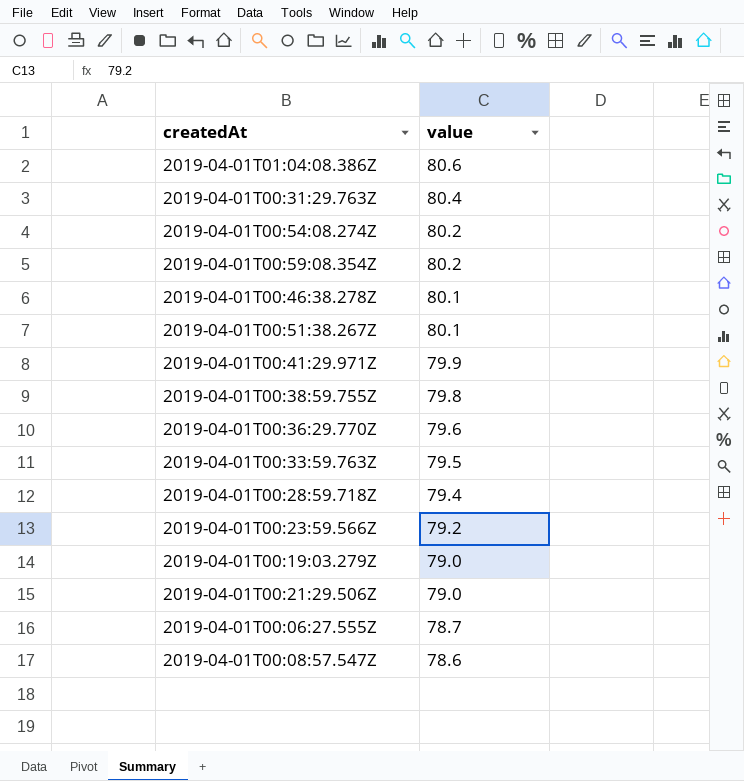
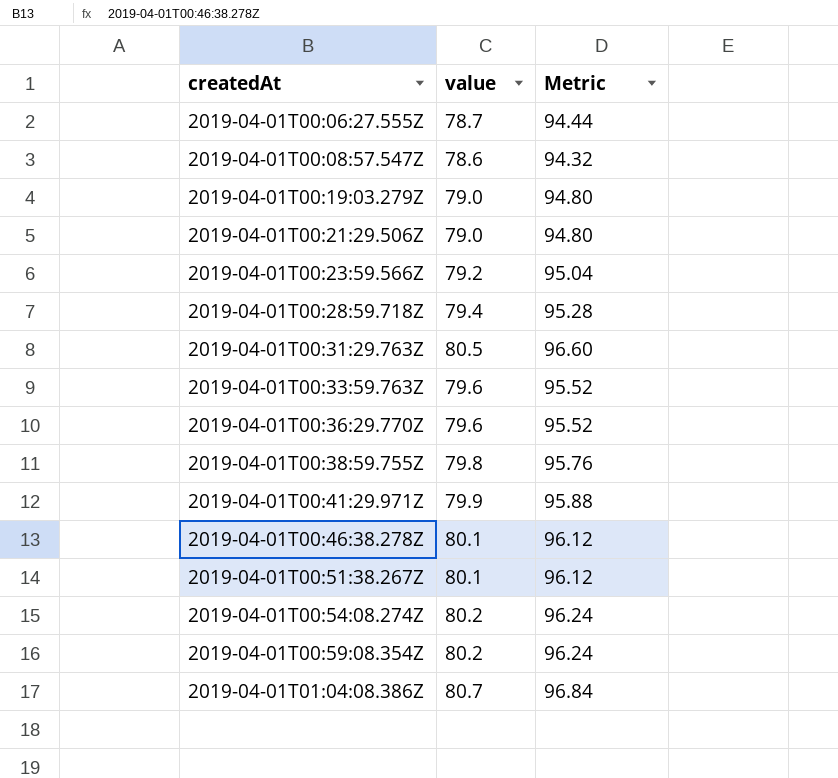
row order: value descending -> createdAt ascending
column Metric | formula: none -> [value] * 1.2
2019-04-01T00:31:29.763Z | value: 80.4 -> 80.5
2019-04-01T00:33:59.763Z | value: 79.5 -> 79.6
2019-04-01T01:04:08.386Z | value: 80.6 -> 80.7

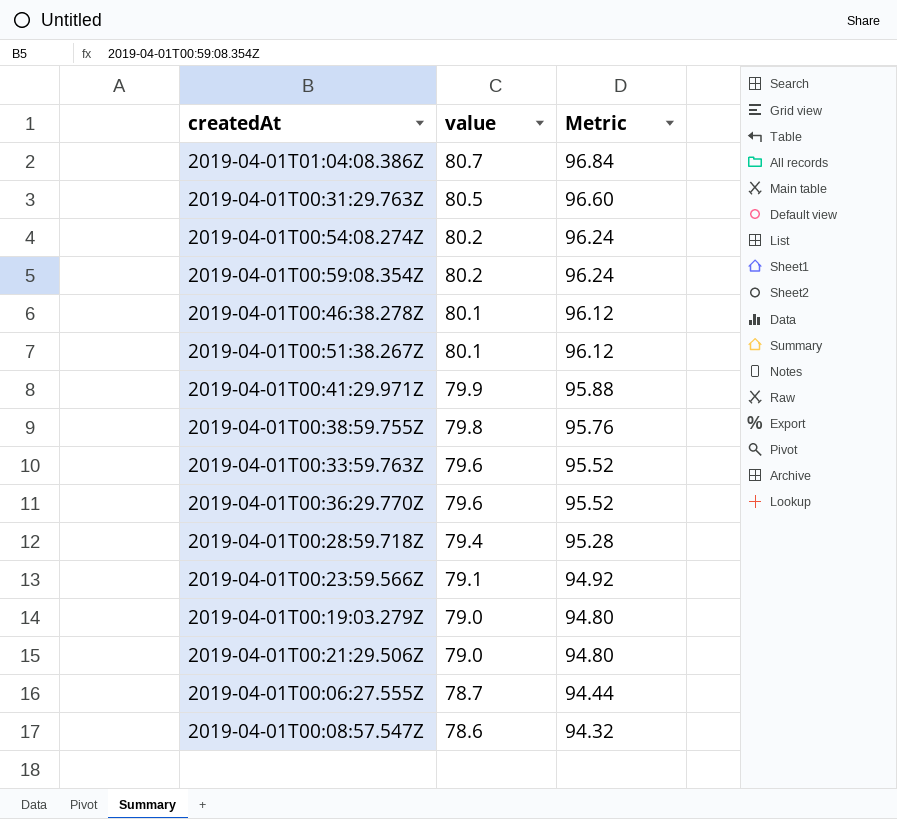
row order: createdAt ascending -> value descending
2019-04-01T00:23:59.566Z | value: 79.2 -> 79.1
2019-04-01T00:23:59.566Z | Metric: 95.04 -> 94.92

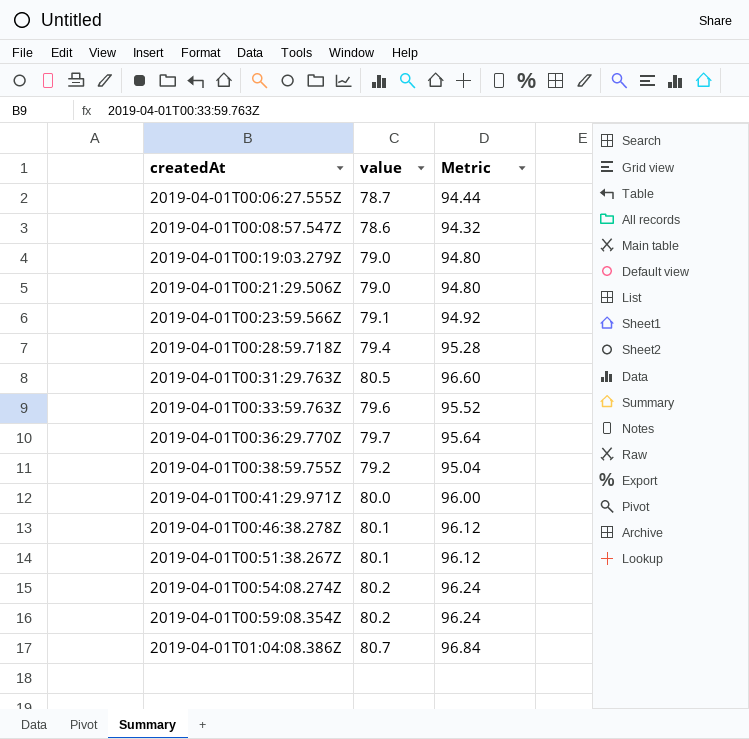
row order: value descending -> createdAt ascending
2019-04-01T00:36:29.770Z | value: 79.6 -> 79.7
2019-04-01T00:36:29.770Z | Metric: 95.52 -> 95.64
2019-04-01T00:38:59.755Z | value: 79.8 -> 79.2
2019-04-01T00:38:59.755Z | Metric: 95.76 -> 95.04
2019-04-01T00:41:29.971Z | value: 79.9 -> 80.0
2019-04-01T00:41:29.971Z | Metric: 95.88 -> 96.00

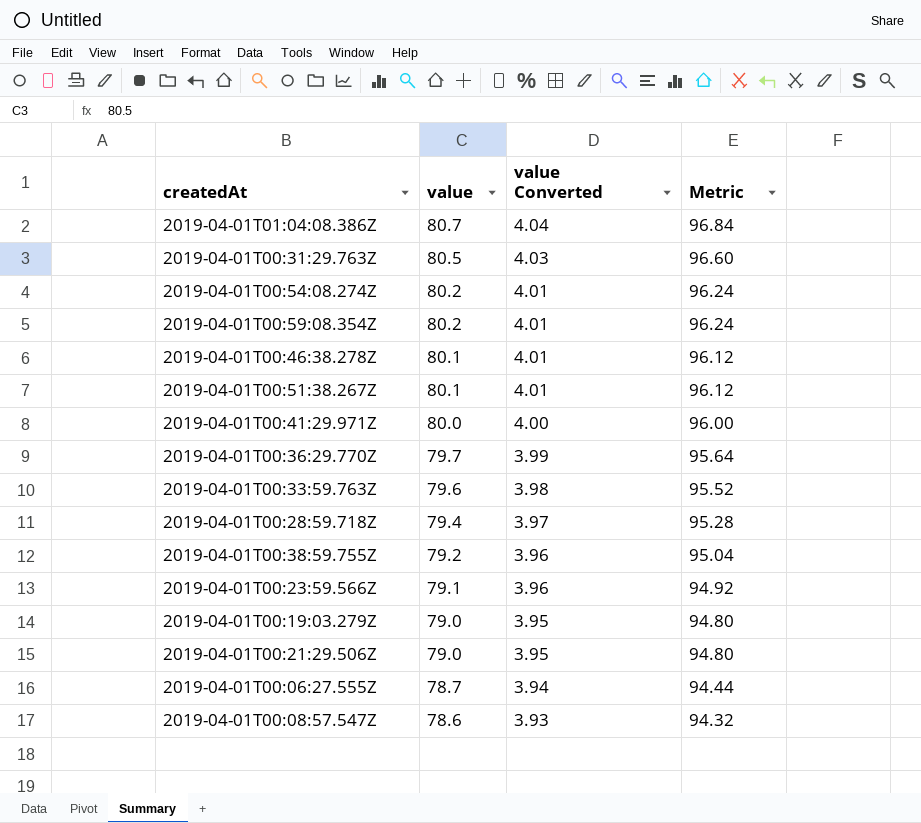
row order: createdAt ascending -> value descending
column value Converted | formula: none -> [value] * 0.05

